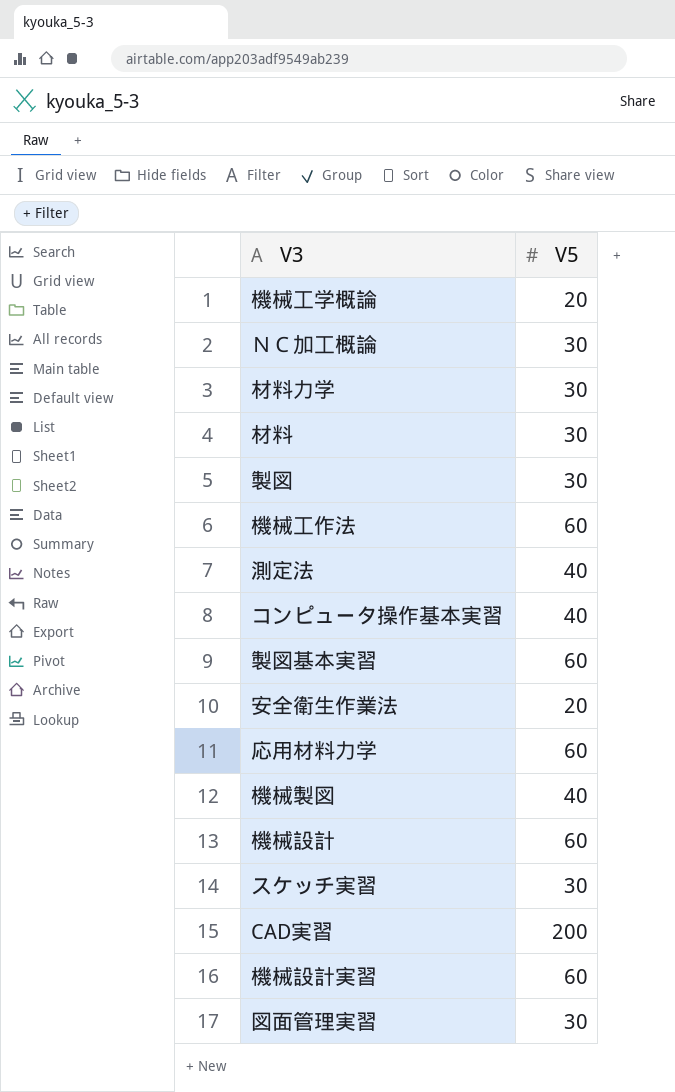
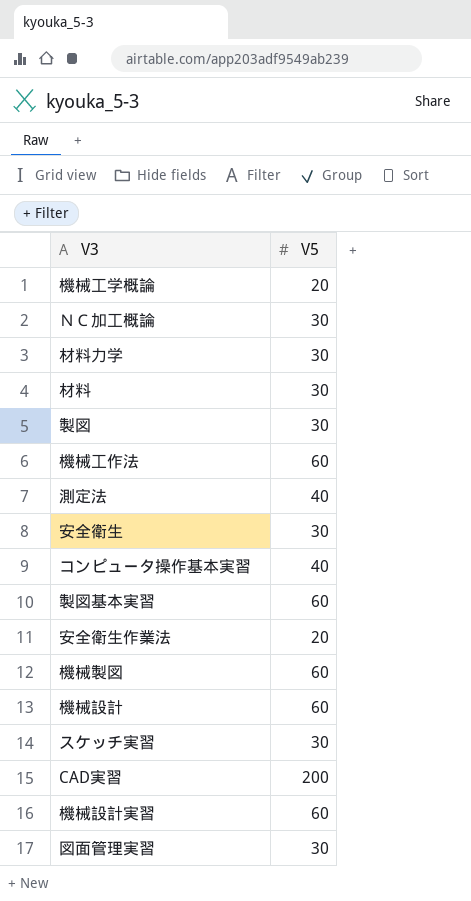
row 応用材料力学: 60 -> none
row 安全衛生: none -> 30
機械製図 | V5: 40 -> 60

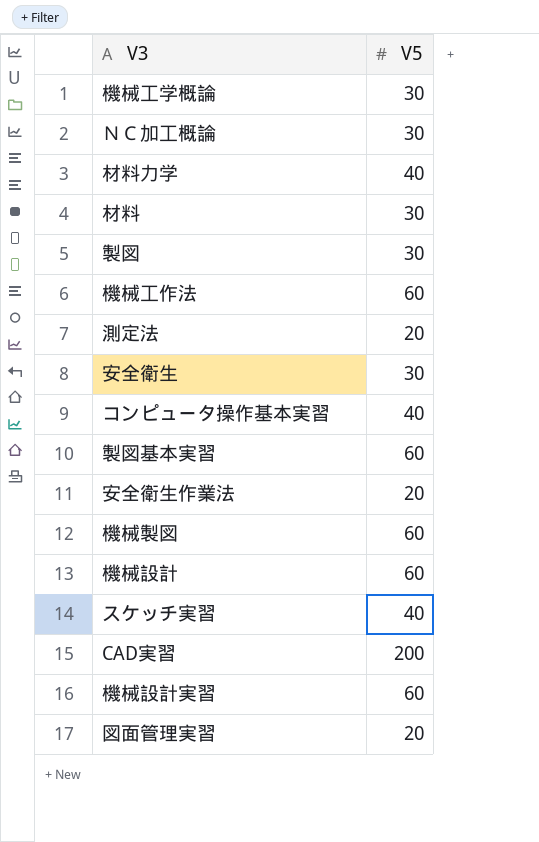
機械工学概論 | V5: 20 -> 30
材料力学 | V5: 30 -> 40
測定法 | V5: 40 -> 20
スケッチ実習 | V5: 30 -> 40
図面管理実習 | V5: 30 -> 20

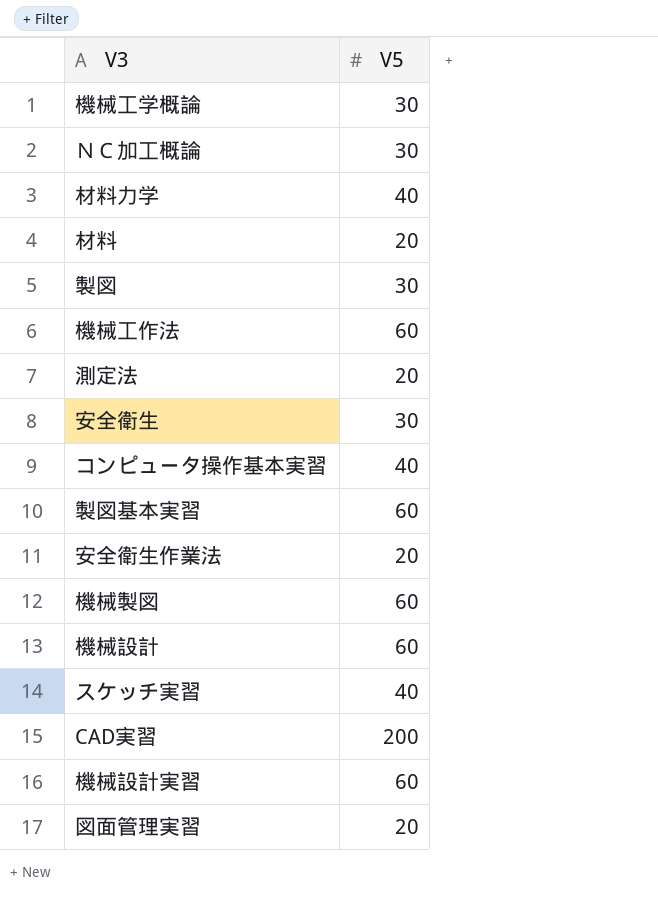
材料 | V5: 30 -> 20

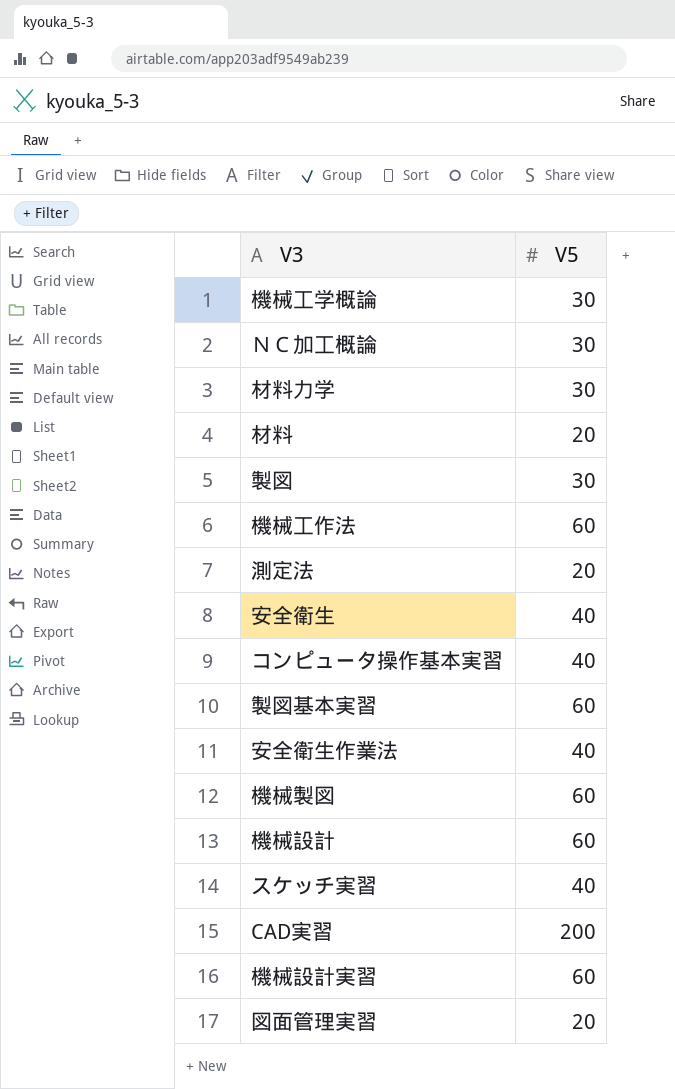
材料力学 | V5: 40 -> 30
安全衛生 | V5: 30 -> 40
安全衛生作業法 | V5: 20 -> 40

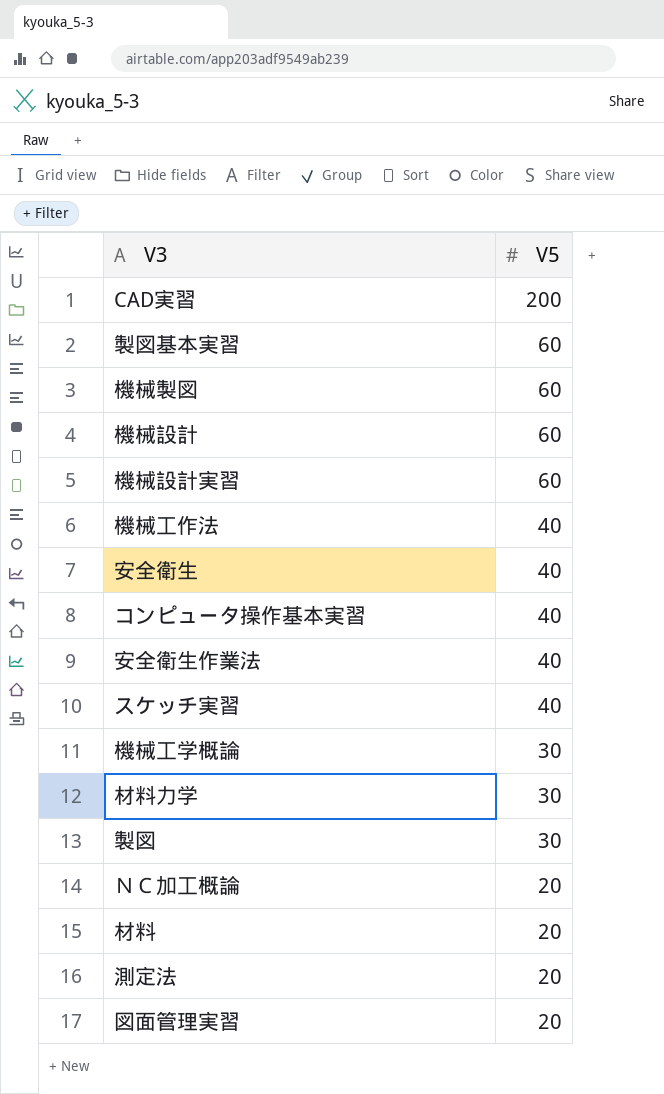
row order: none -> V5 descending
機械工作法 | V5: 60 -> 40
ＮＣ加工概論 | V5: 30 -> 20

